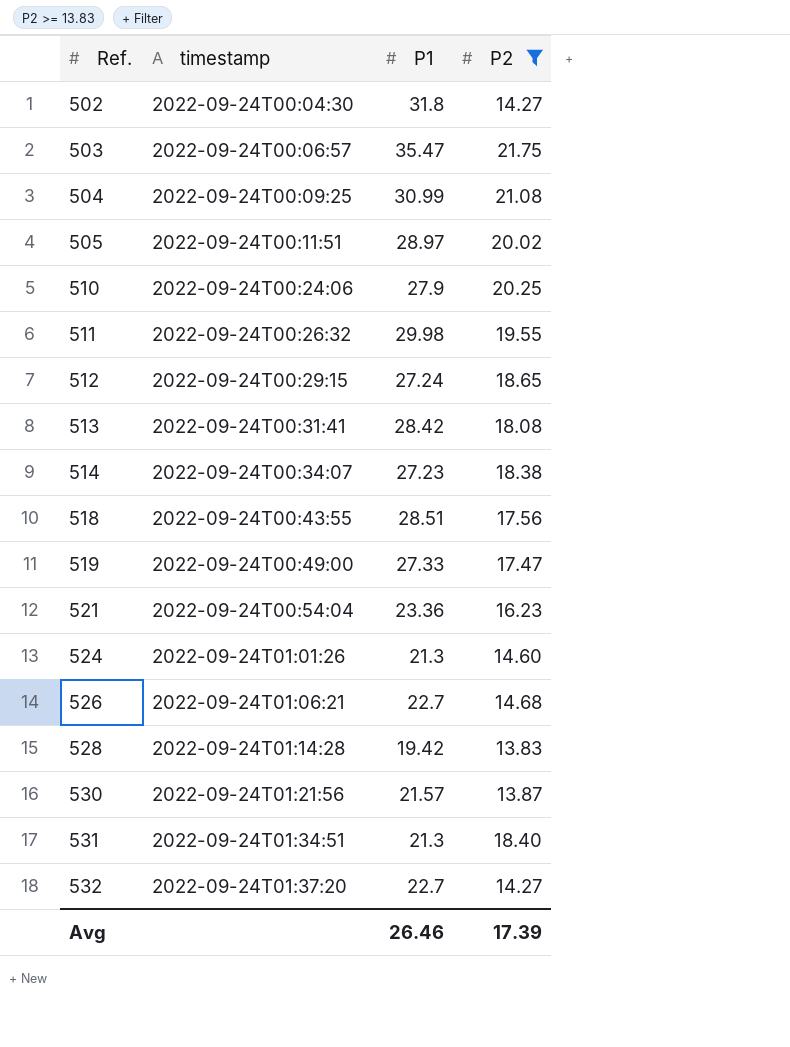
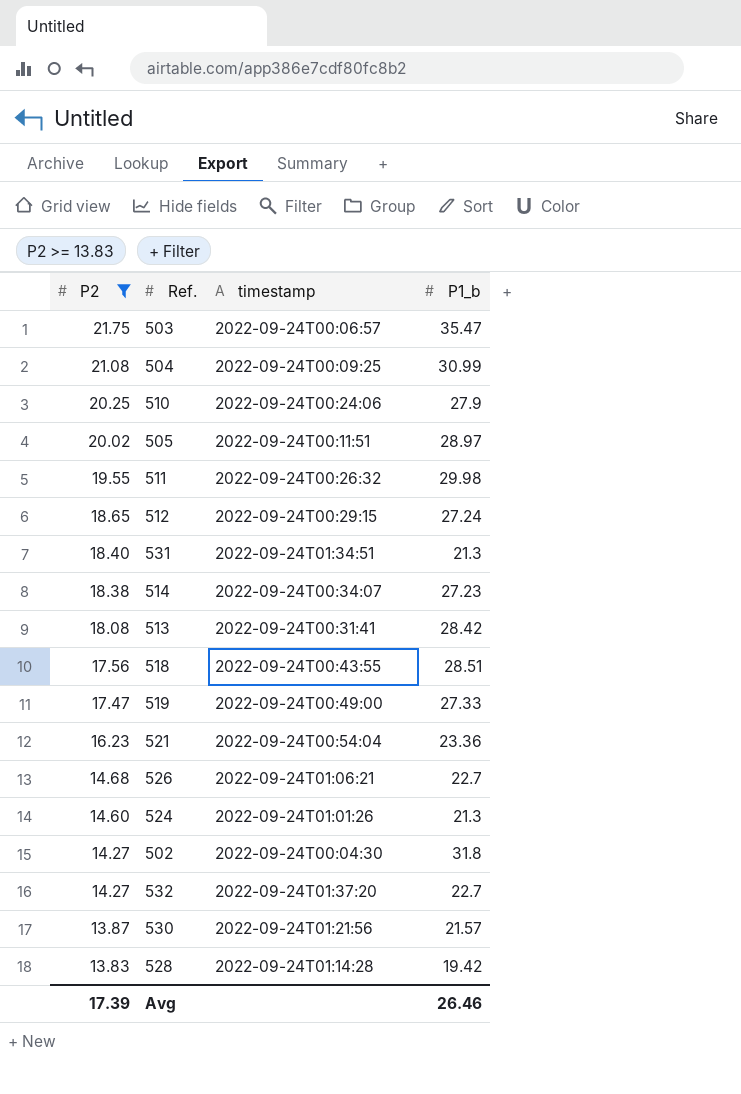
row order: Ref. ascending -> P2 descending
column P2 | position: 4 -> 1
column name: P1 -> P1_b

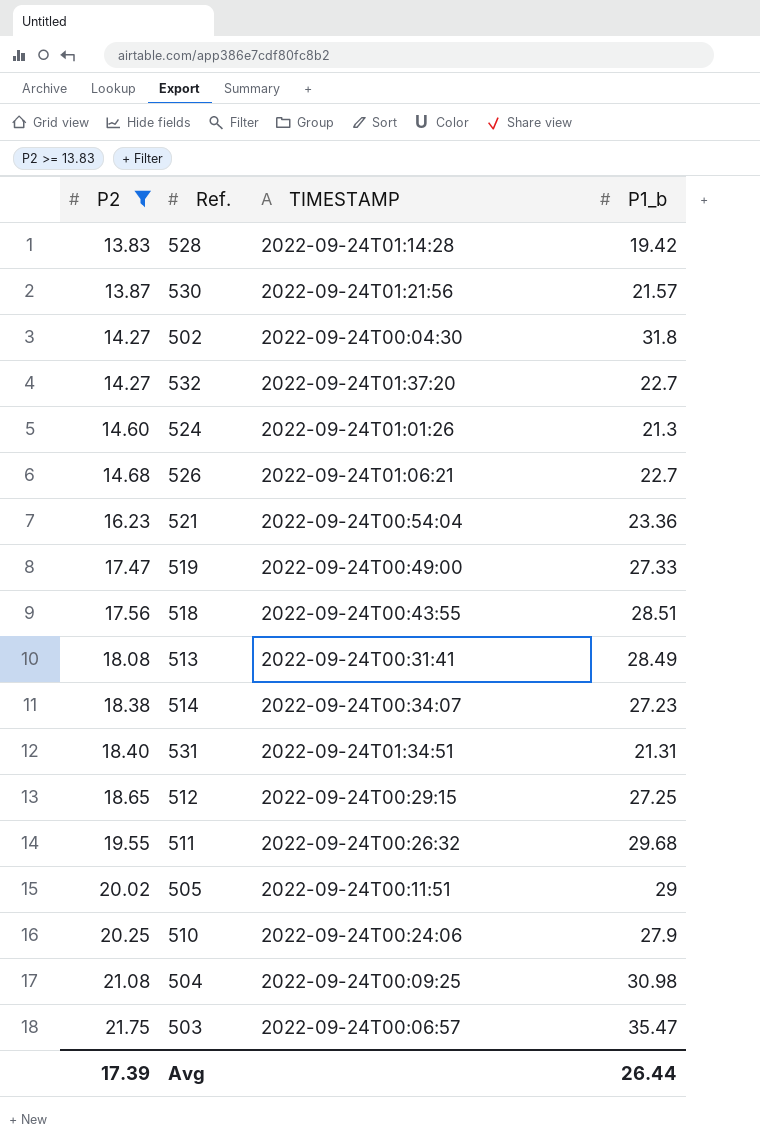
row order: P2 descending -> P2 ascending
column name: timestamp -> TIMESTAMP
513 | P1_b: 28.42 -> 28.49
531 | P1_b: 21.3 -> 21.31
512 | P1_b: 27.24 -> 27.25
511 | P1_b: 29.98 -> 29.68
505 | P1_b: 28.97 -> 29
504 | P1_b: 30.99 -> 30.98
Avg | P1_b: 26.46 -> 26.44

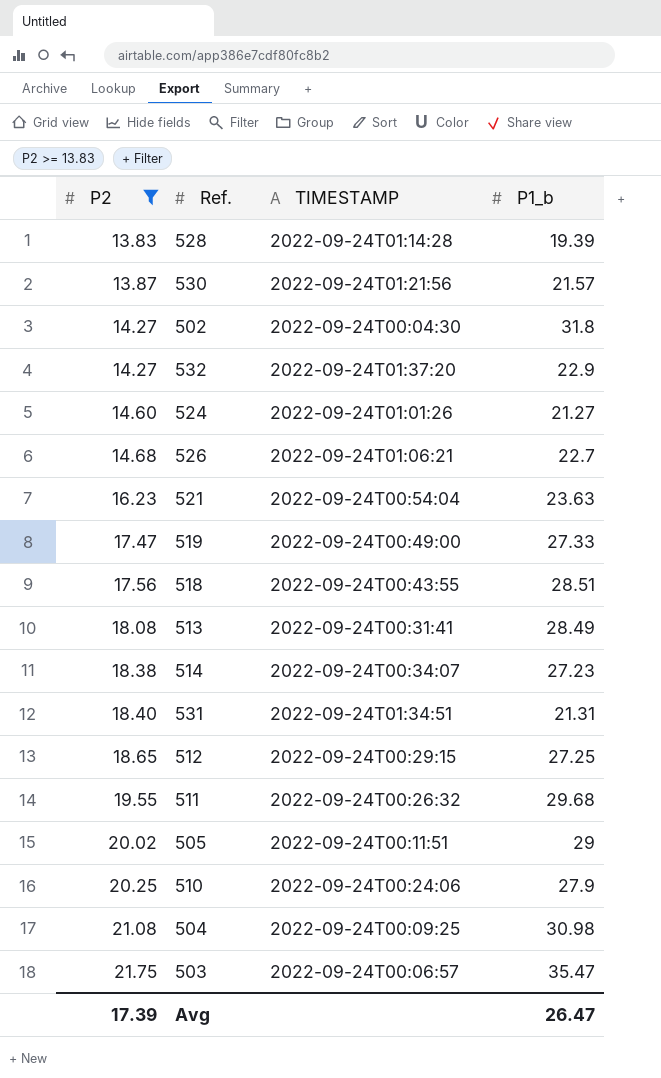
528 | P1_b: 19.42 -> 19.39
532 | P1_b: 22.7 -> 22.9
524 | P1_b: 21.3 -> 21.27
521 | P1_b: 23.36 -> 23.63
Avg | P1_b: 26.44 -> 26.47

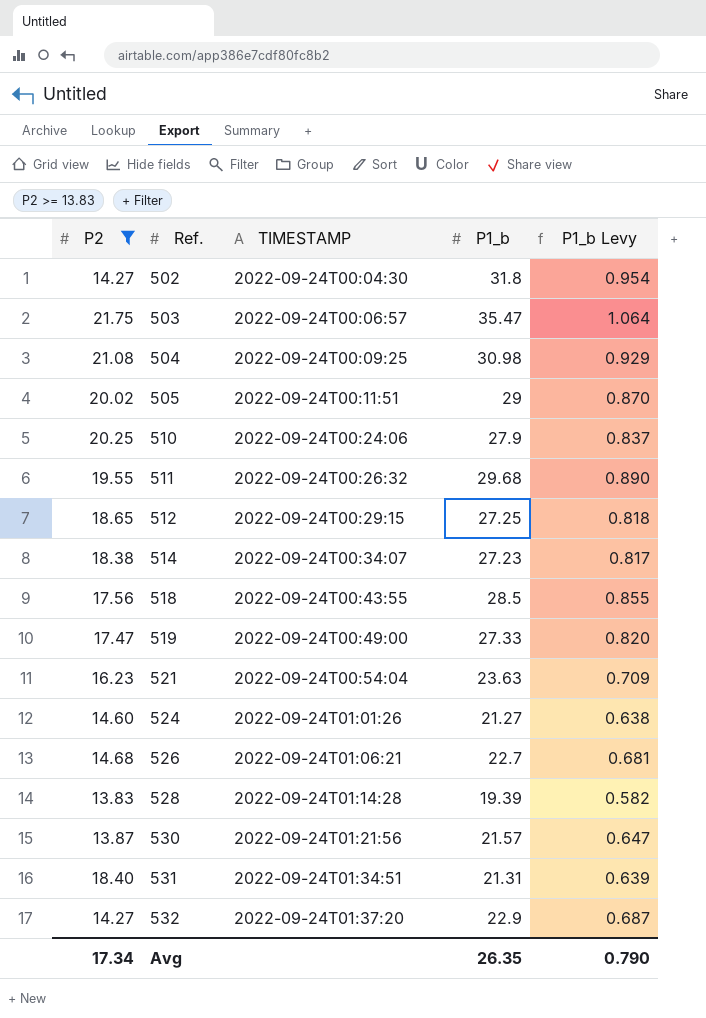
row order: P2 ascending -> Ref. ascending
column P1_b Levy | formula: none -> [P1_b] * 0.03
row 513: 18.08 | 2022-09-24T00:31:41 | 28.49 -> none
518 | P1_b: 28.51 -> 28.5
Avg | P2: 17.39 -> 17.34
Avg | P1_b: 26.47 -> 26.35

